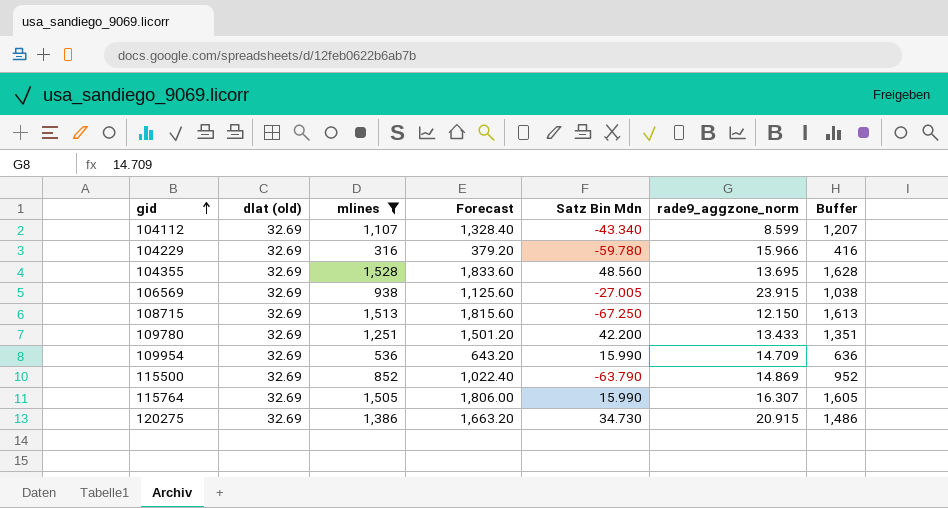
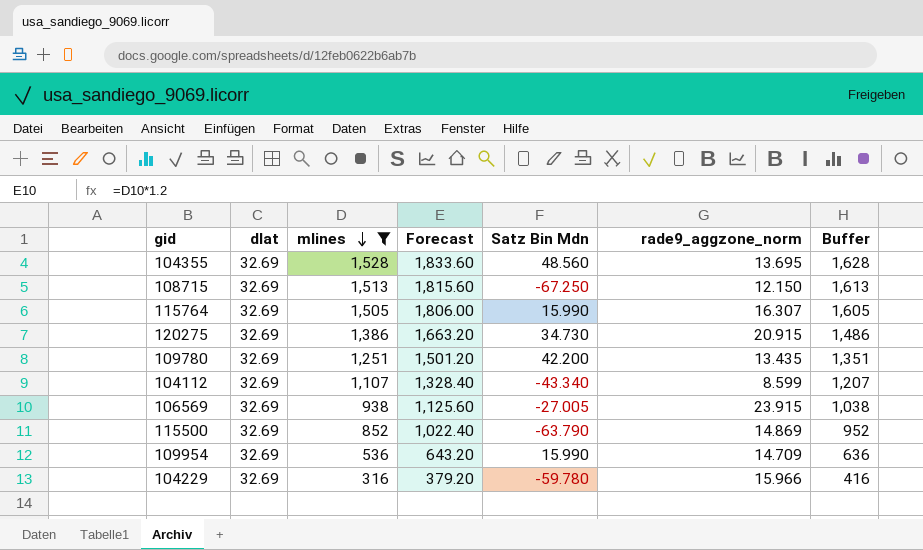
row order: gid ascending -> mlines descending
column name: dlat (old) -> dlat
109780 | rade9_aggzone_norm: 13.433 -> 13.435

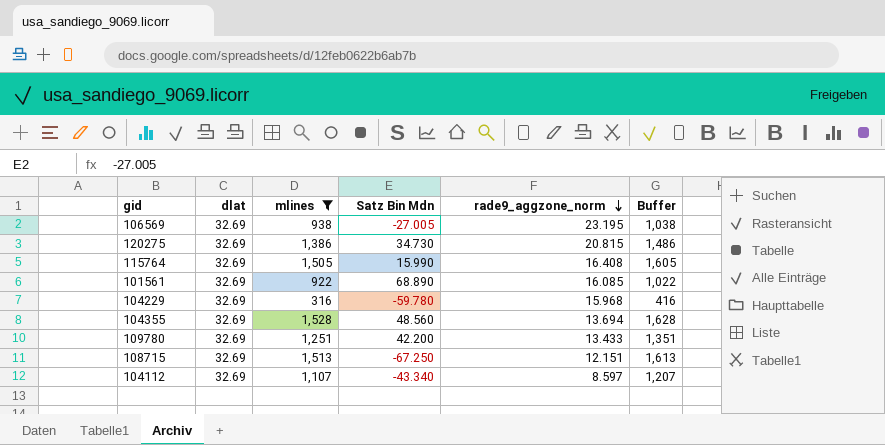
row order: mlines descending -> rade9_aggzone_norm descending
column Forecast | formula: [mlines] * 1.2 -> none
row 115500: 32.69 | 852 | 1,022.40 | -63.790 | 14.869 | 952 -> none
row 109954: 32.69 | 536 | 643.20 | 15.990 | 14.709 | 636 -> none
106569 | rade9_aggzone_norm: 23.915 -> 23.195
120275 | rade9_aggzone_norm: 20.915 -> 20.815
115764 | rade9_aggzone_norm: 16.307 -> 16.408
row 101561: none -> 32.69 | 922 | 68.890 | 16.085 | 1,022
104229 | rade9_aggzone_norm: 15.966 -> 15.968
104355 | rade9_aggzone_norm: 13.695 -> 13.694
109780 | rade9_aggzone_norm: 13.435 -> 13.433
108715 | rade9_aggzone_norm: 12.150 -> 12.151
104112 | rade9_aggzone_norm: 8.599 -> 8.597

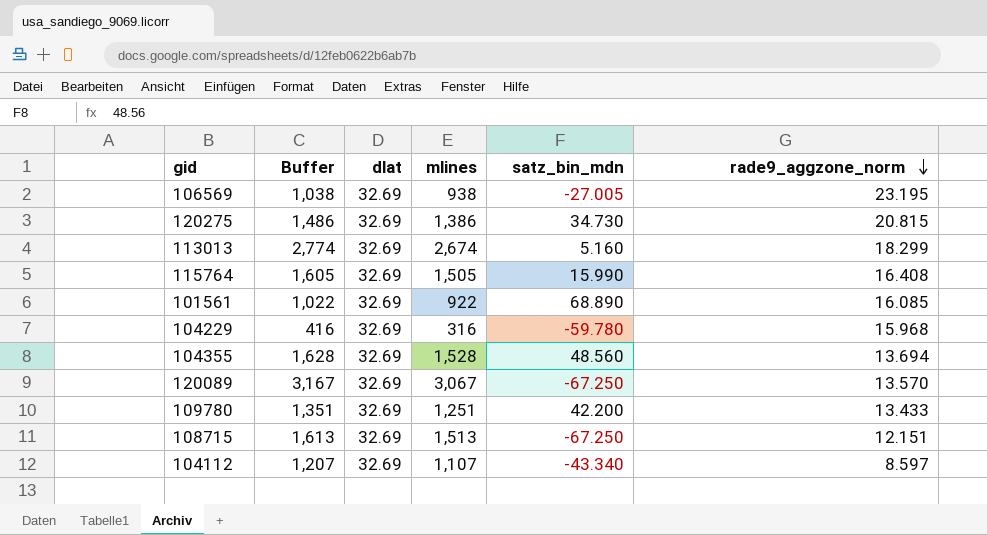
filter: mlines <= 1,528 -> none
column Buffer | position: 6 -> 2
column name: Satz Bin Mdn -> satz_bin_mdn

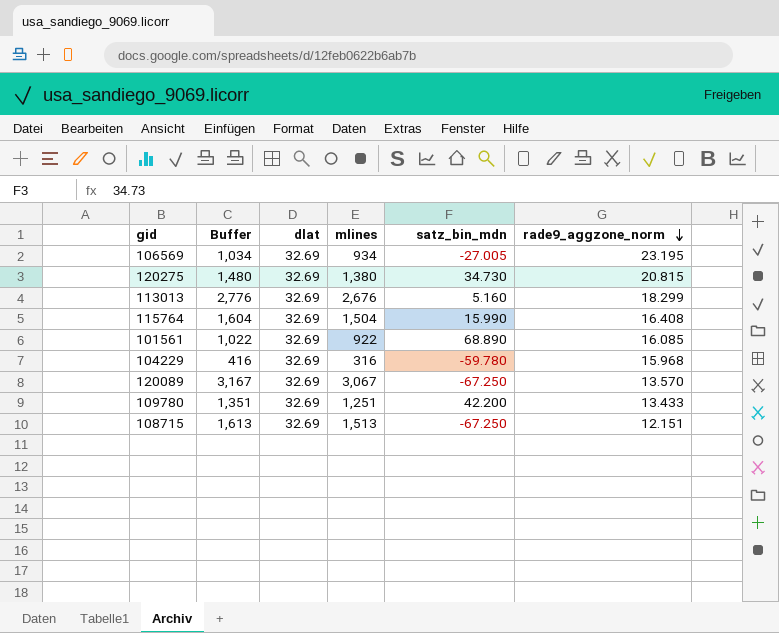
row 104355: 1,628 | 32.69 | 1,528 | 48.560 | 13.694 -> none
row 104112: 1,207 | 32.69 | 1,107 | -43.340 | 8.597 -> none
106569 | Buffer: 1,038 -> 1,034
106569 | mlines: 938 -> 934
120275 | Buffer: 1,486 -> 1,480
120275 | mlines: 1,386 -> 1,380
113013 | Buffer: 2,774 -> 2,776
113013 | mlines: 2,674 -> 2,676
115764 | Buffer: 1,605 -> 1,604
115764 | mlines: 1,505 -> 1,504

